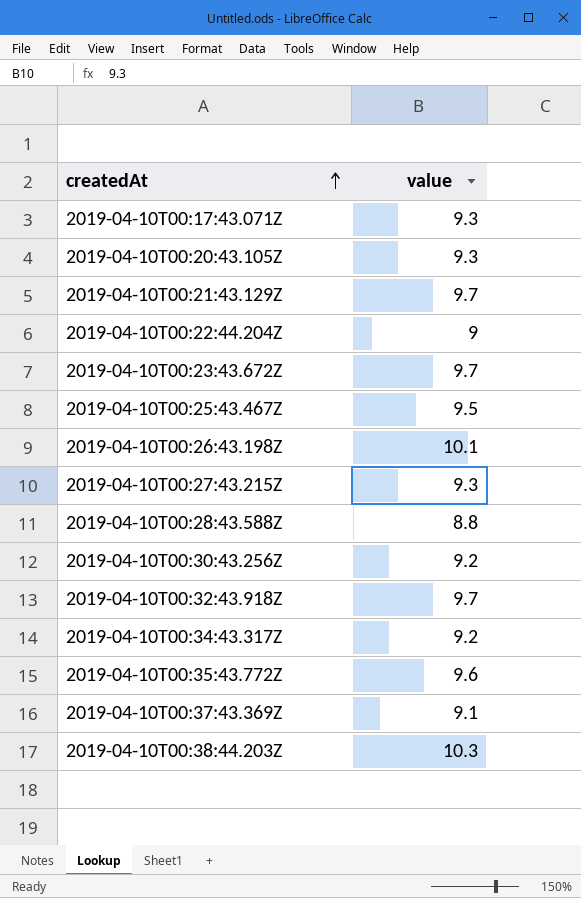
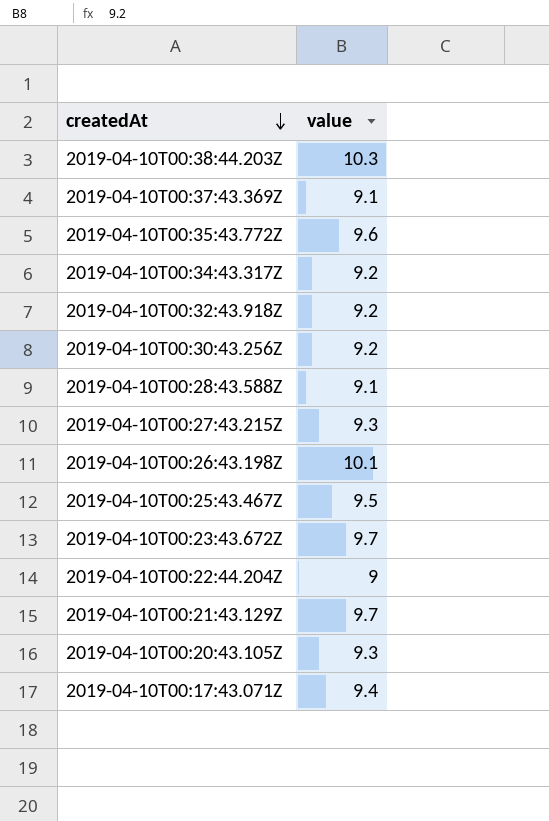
row order: createdAt ascending -> createdAt descending
2019-04-10T00:32:43.918Z | value: 9.7 -> 9.2
2019-04-10T00:28:43.588Z | value: 8.8 -> 9.1
2019-04-10T00:17:43.071Z | value: 9.3 -> 9.4

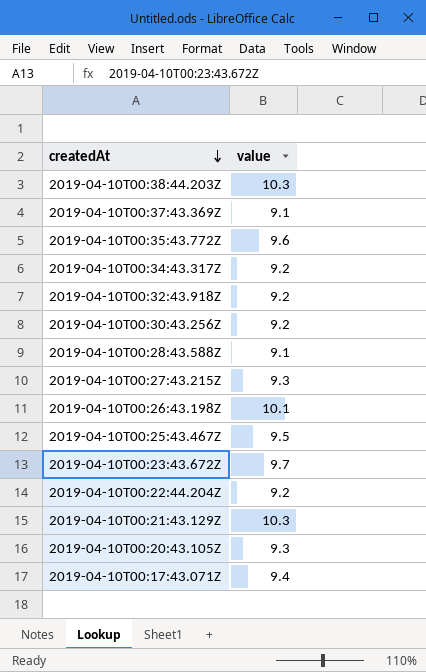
2019-04-10T00:22:44.204Z | value: 9 -> 9.2
2019-04-10T00:21:43.129Z | value: 9.7 -> 10.3

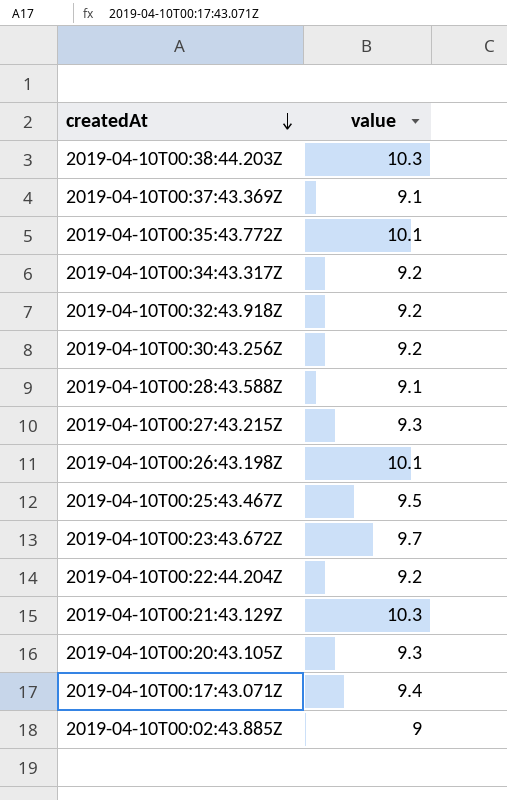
2019-04-10T00:35:43.772Z | value: 9.6 -> 10.1
row 2019-04-10T00:02:43.885Z: none -> 9

